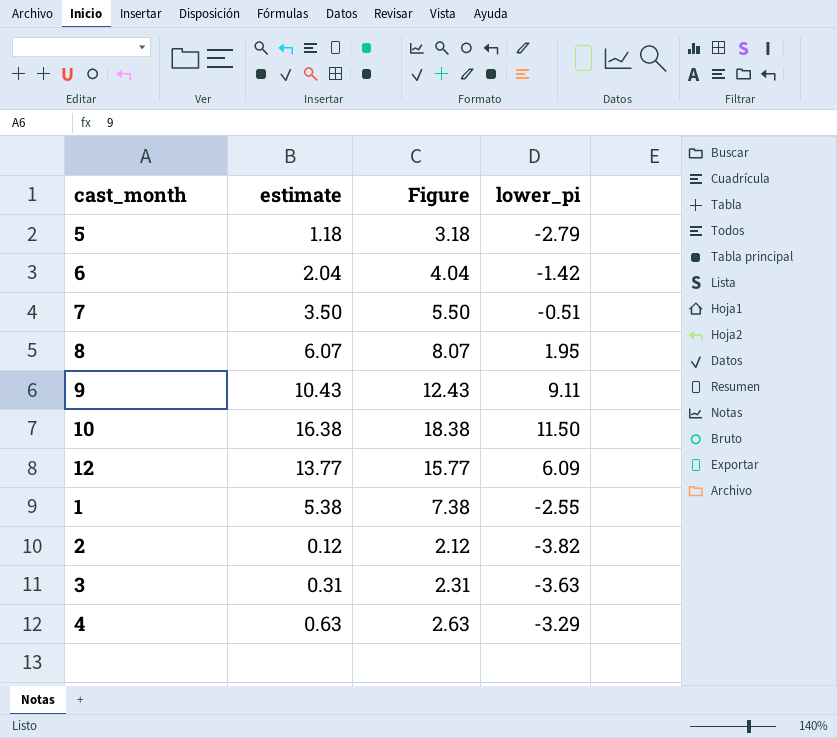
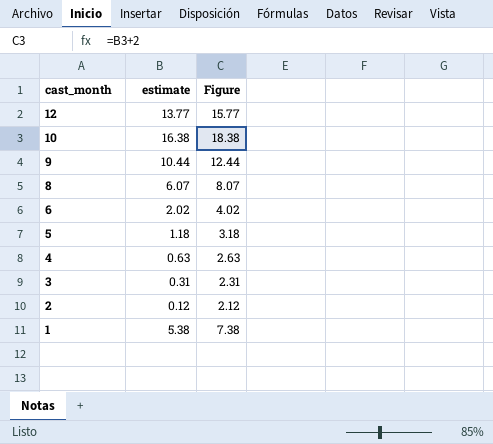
row order: none -> cast_month descending
column lower_pi | position: 4 -> none
row 7: 3.50 | 5.50 | -0.51 -> none
9 | estimate: 10.43 -> 10.44
9 | Figure: 12.43 -> 12.44
6 | estimate: 2.04 -> 2.02
6 | Figure: 4.04 -> 4.02

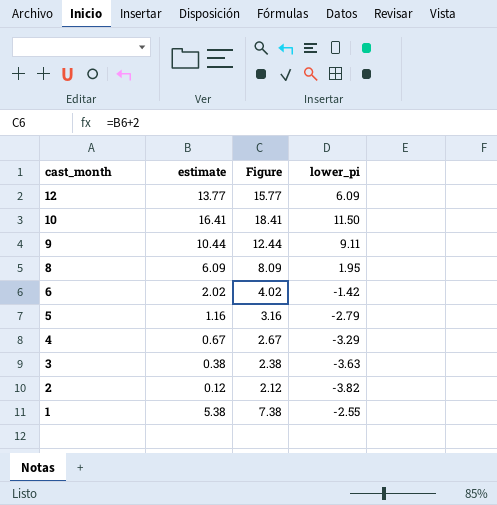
column lower_pi | position: none -> 4
10 | estimate: 16.38 -> 16.41
10 | Figure: 18.38 -> 18.41
8 | estimate: 6.07 -> 6.09
8 | Figure: 8.07 -> 8.09
5 | estimate: 1.18 -> 1.16
5 | Figure: 3.18 -> 3.16
4 | estimate: 0.63 -> 0.67
4 | Figure: 2.63 -> 2.67
3 | estimate: 0.31 -> 0.38
3 | Figure: 2.31 -> 2.38

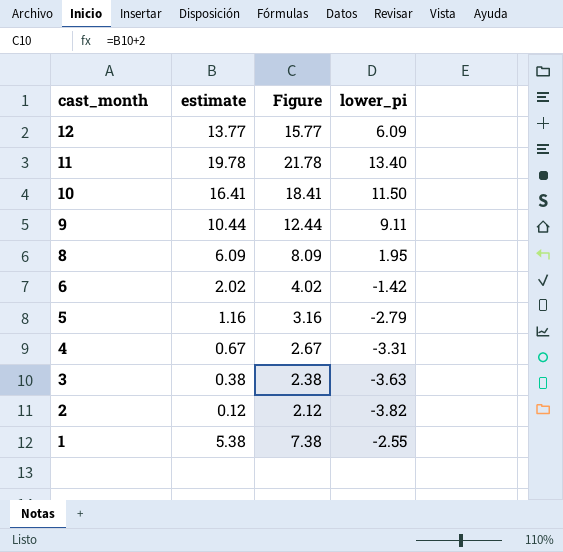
row 11: none -> 19.78 | 21.78 | 13.40
4 | lower_pi: -3.29 -> -3.31

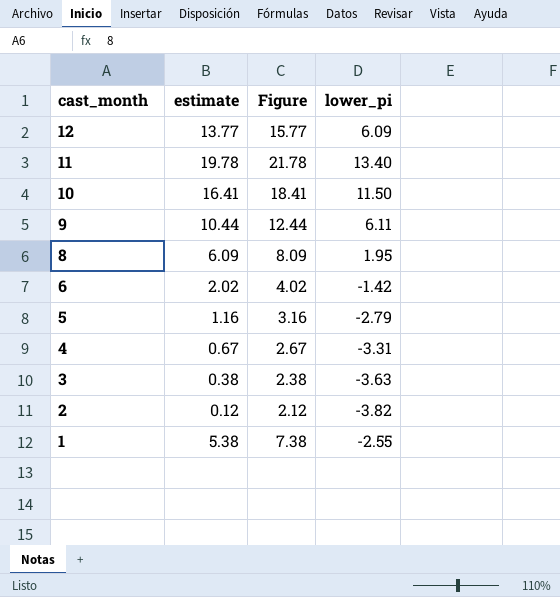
9 | lower_pi: 9.11 -> 6.11

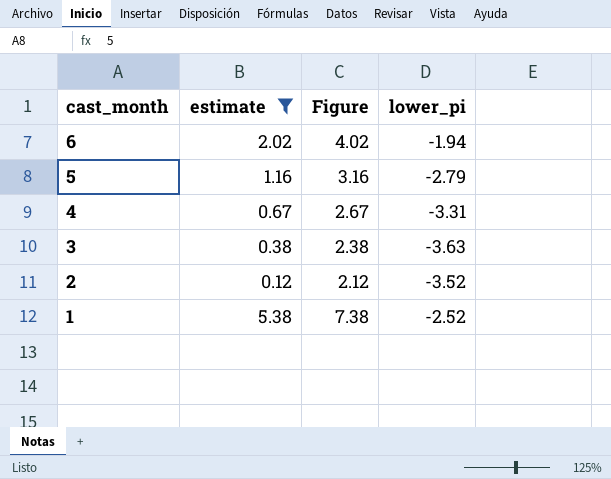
filter: none -> estimate <= 5.38
6 | lower_pi: -1.42 -> -1.94
2 | lower_pi: -3.82 -> -3.52
1 | lower_pi: -2.55 -> -2.52

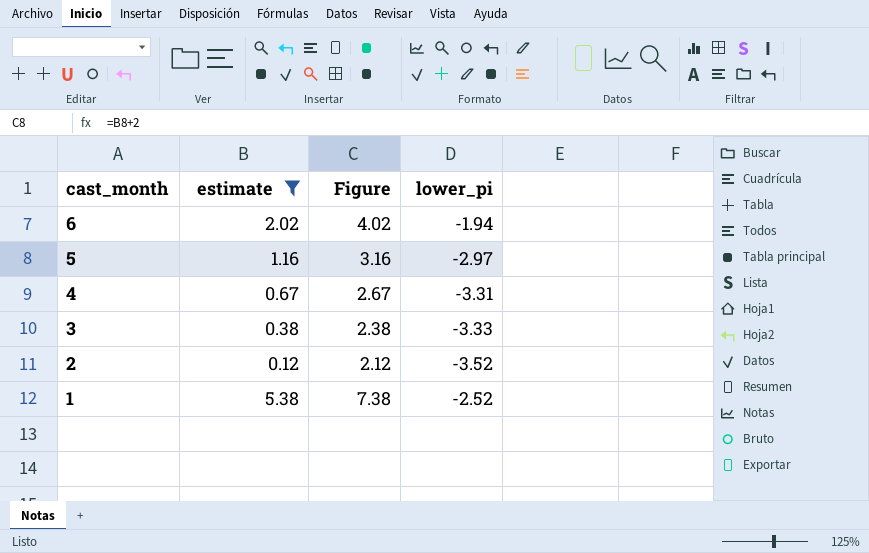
5 | lower_pi: -2.79 -> -2.97
3 | lower_pi: -3.63 -> -3.33

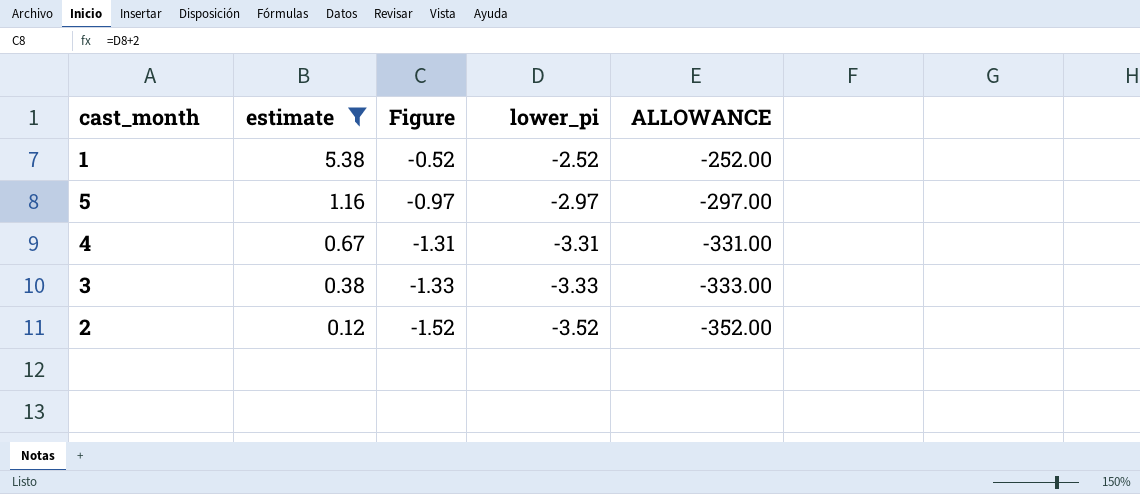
row order: cast_month descending -> estimate descending
column Figure | formula: [estimate] + 2 -> [lower_pi] + 2
column ALLOWANCE | formula: none -> [lower_pi] * 100
row 6: 2.02 | 4.02 | -1.94 -> none

